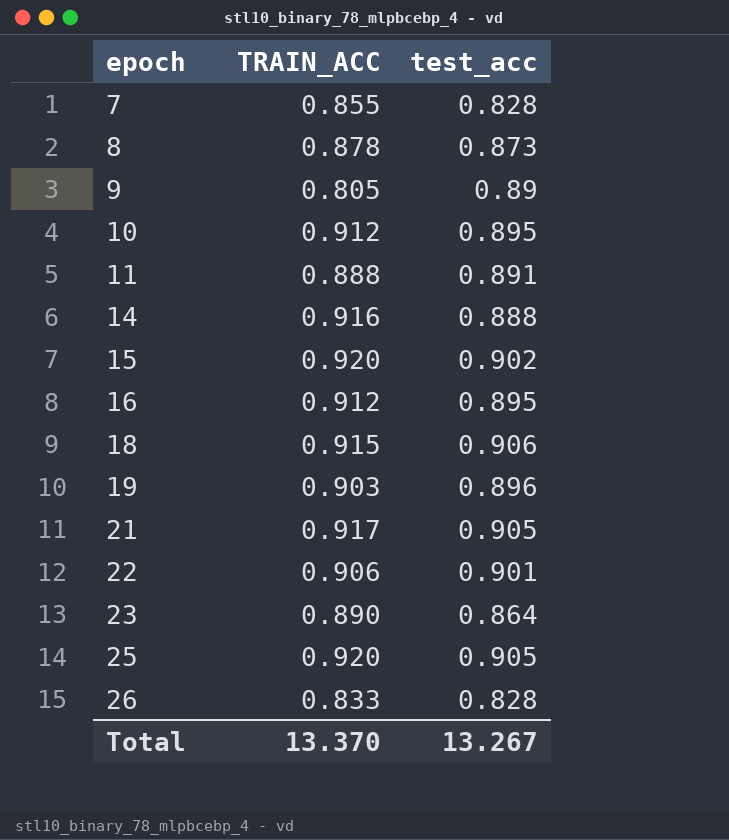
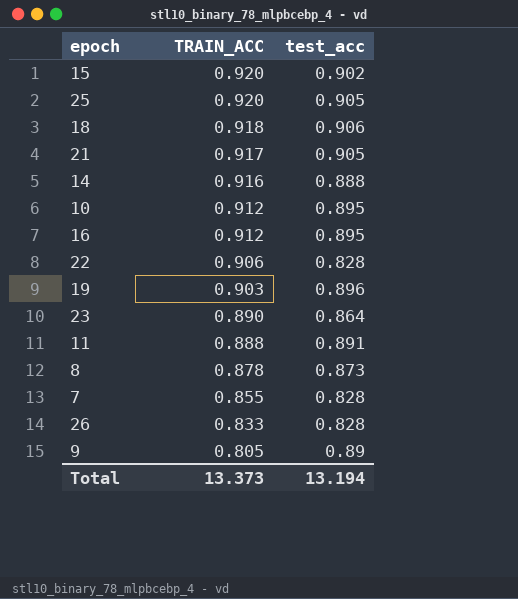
row order: epoch ascending -> TRAIN_ACC descending
18 | TRAIN_ACC: 0.915 -> 0.918
22 | test_acc: 0.901 -> 0.828
Total | TRAIN_ACC: 13.370 -> 13.373
Total | test_acc: 13.267 -> 13.194

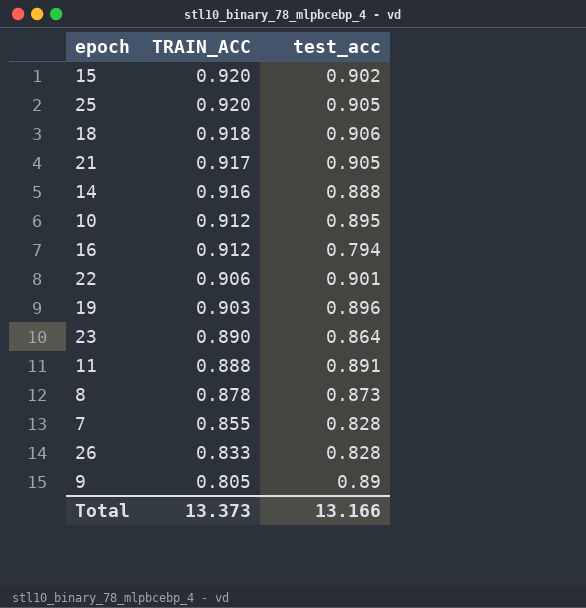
16 | test_acc: 0.895 -> 0.794
22 | test_acc: 0.828 -> 0.901
Total | test_acc: 13.194 -> 13.166

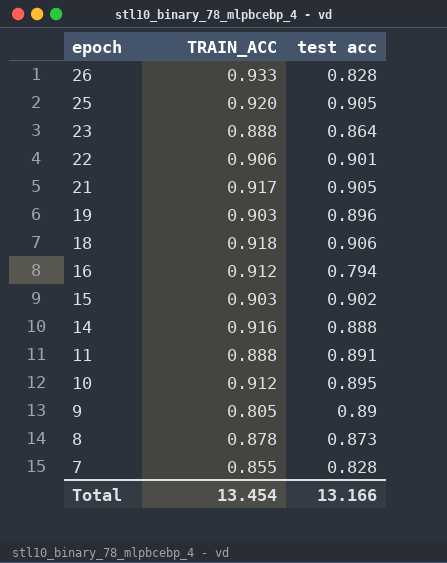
row order: TRAIN_ACC descending -> epoch descending
column name: test_acc -> test acc
26 | TRAIN_ACC: 0.833 -> 0.933
23 | TRAIN_ACC: 0.890 -> 0.888
15 | TRAIN_ACC: 0.920 -> 0.903
Total | TRAIN_ACC: 13.373 -> 13.454

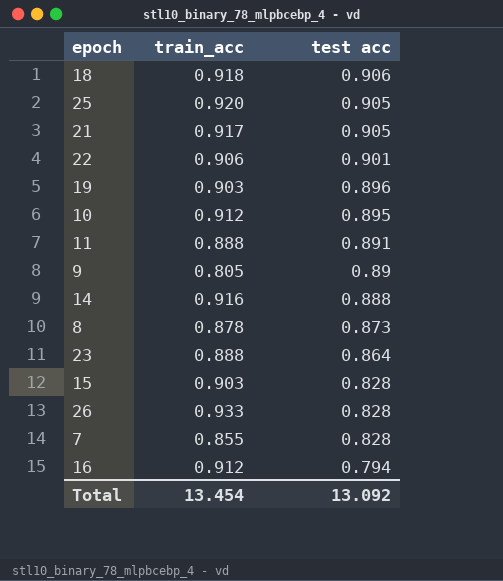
row order: epoch descending -> test acc descending
column name: TRAIN_ACC -> train_acc
15 | test acc: 0.902 -> 0.828
Total | test acc: 13.166 -> 13.092

